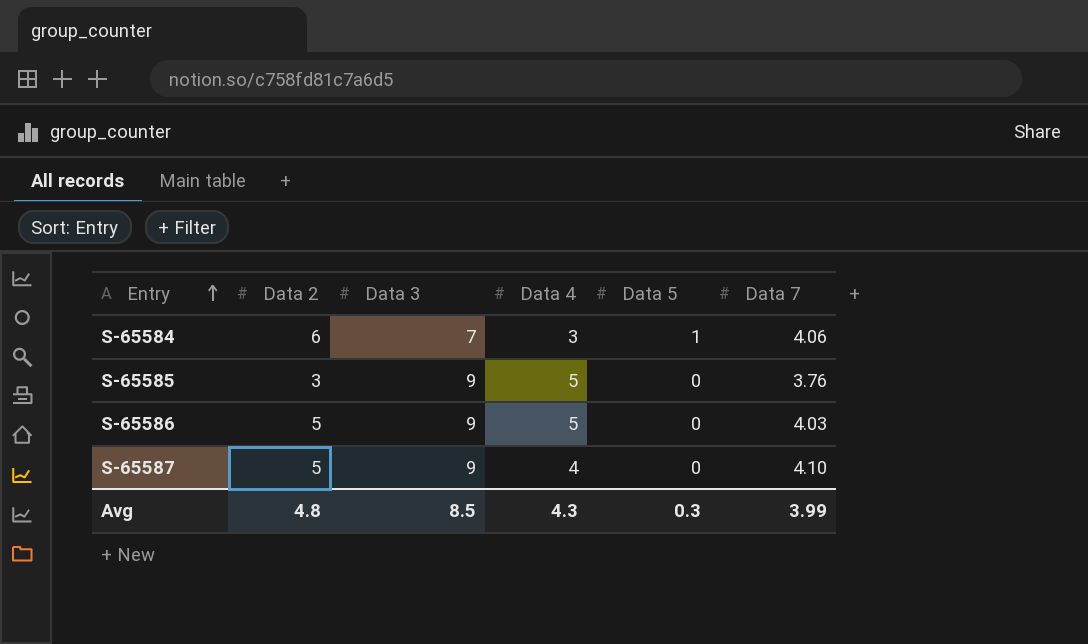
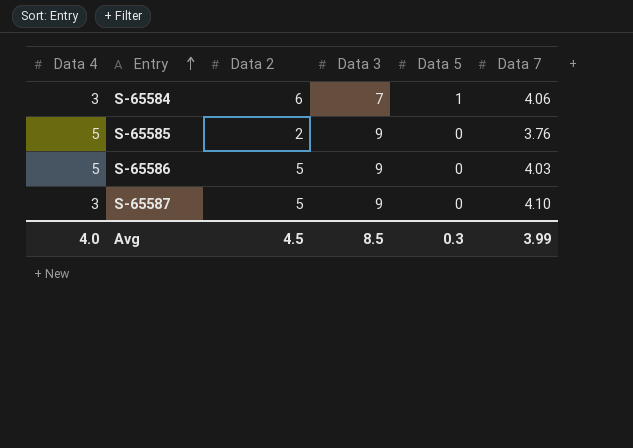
column Data 4 | position: 4 -> 1
S-65585 | Data 2: 3 -> 2
S-65587 | Data 4: 4 -> 3
Avg | Data 4: 4.3 -> 4.0
Avg | Data 2: 4.8 -> 4.5

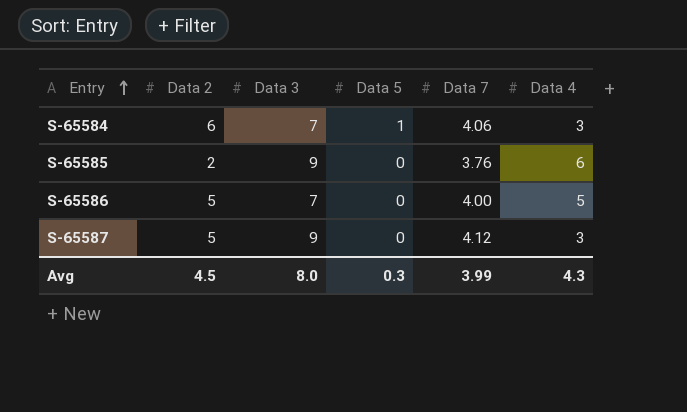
column Data 4 | position: 1 -> 6
S-65585 | Data 4: 5 -> 6
S-65586 | Data 3: 9 -> 7
S-65586 | Data 7: 4.03 -> 4.00
S-65587 | Data 7: 4.10 -> 4.12
Avg | Data 3: 8.5 -> 8.0
Avg | Data 4: 4.0 -> 4.3

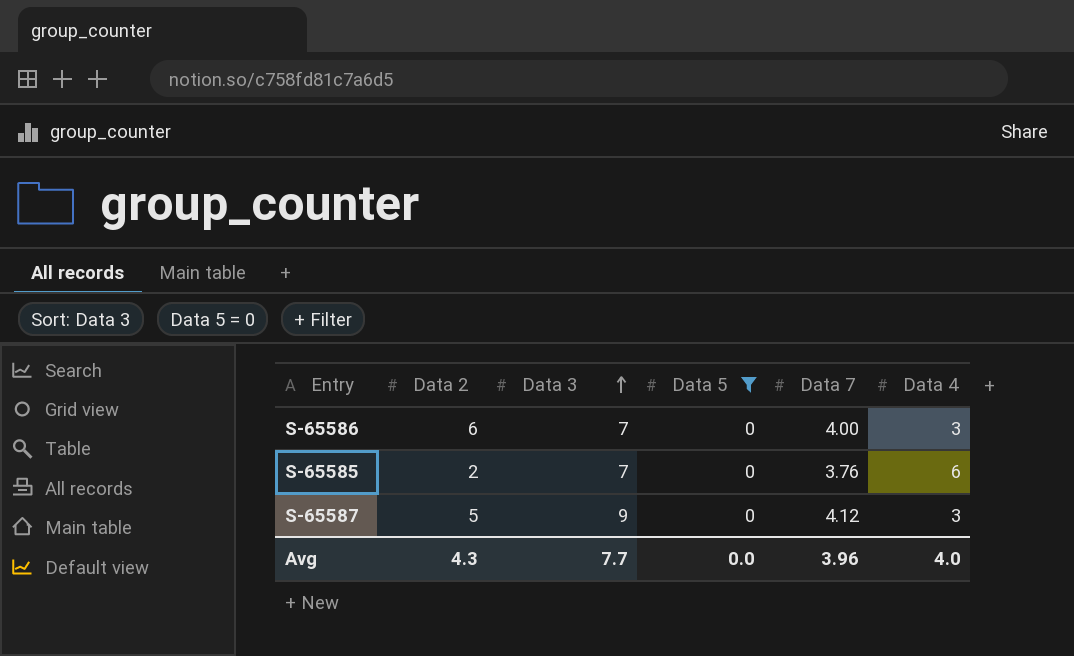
filter: none -> Data 5 = 0
row order: Entry ascending -> Data 3 ascending
S-65586 | Data 2: 5 -> 6
S-65586 | Data 4: 5 -> 3
S-65585 | Data 3: 9 -> 7
Avg | Data 2: 4.5 -> 4.3
Avg | Data 3: 8.0 -> 7.7
Avg | Data 5: 0.3 -> 0.0
Avg | Data 7: 3.99 -> 3.96
Avg | Data 4: 4.3 -> 4.0

